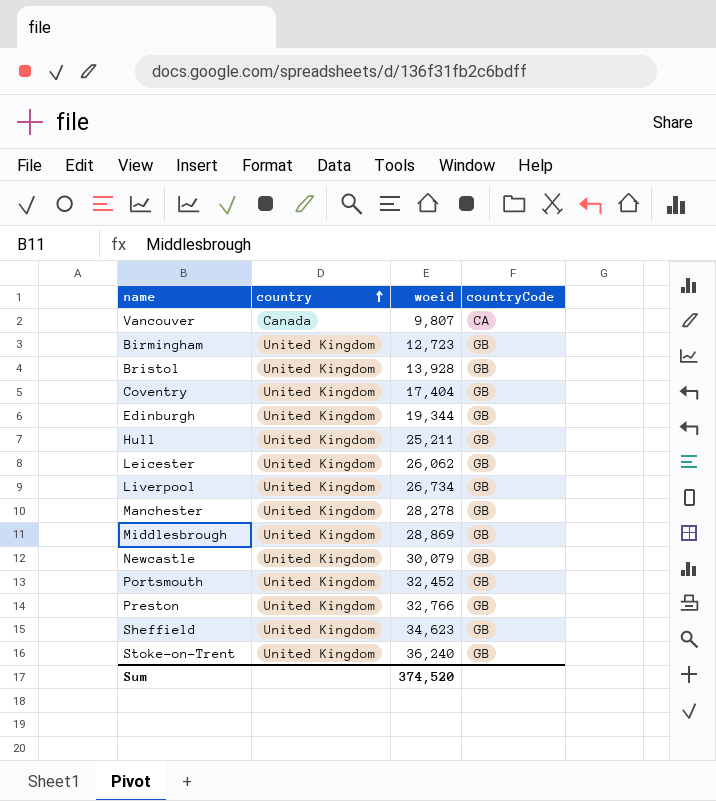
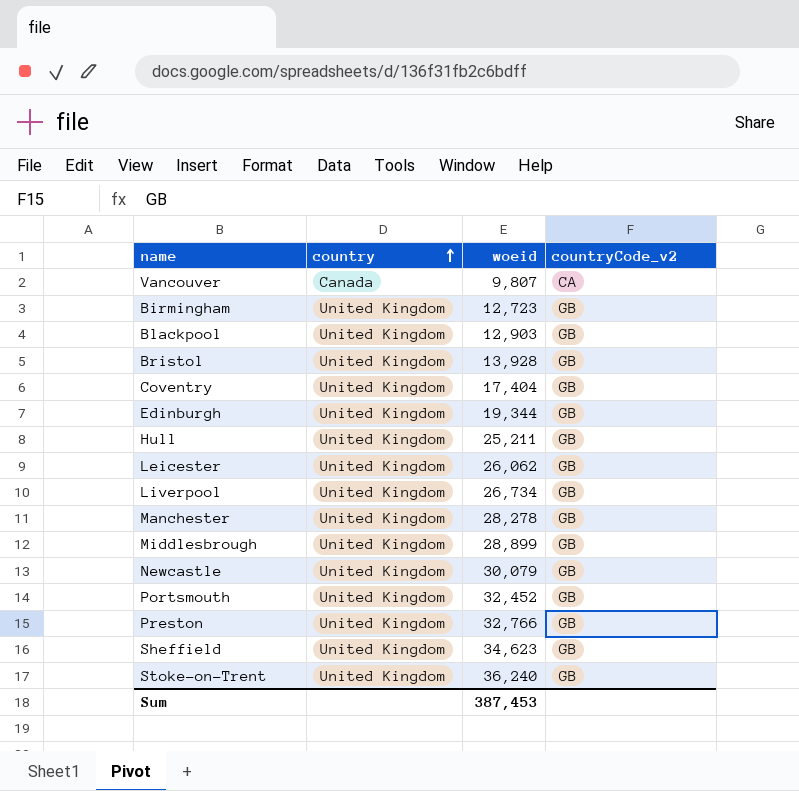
column name: countryCode -> countryCode_v2
row Blackpool: none -> United Kingdom | 12,903 | GB
Middlesbrough | woeid: 28,869 -> 28,899
Sum | woeid: 374,520 -> 387,453

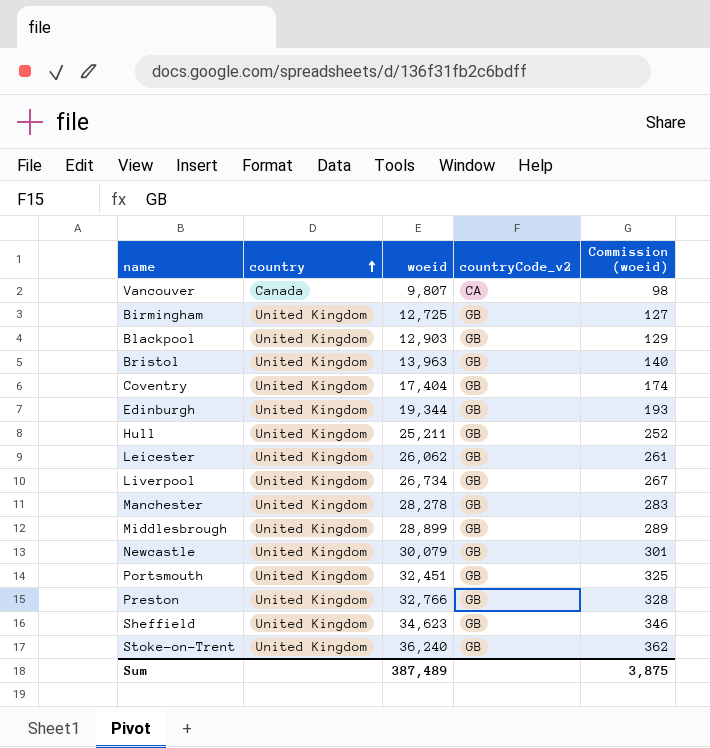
column Commission (woeid) | formula: none -> [woeid] * 0.01
Birmingham | woeid: 12,723 -> 12,725
Bristol | woeid: 13,928 -> 13,963
Portsmouth | woeid: 32,452 -> 32,451
Sum | woeid: 387,453 -> 387,489

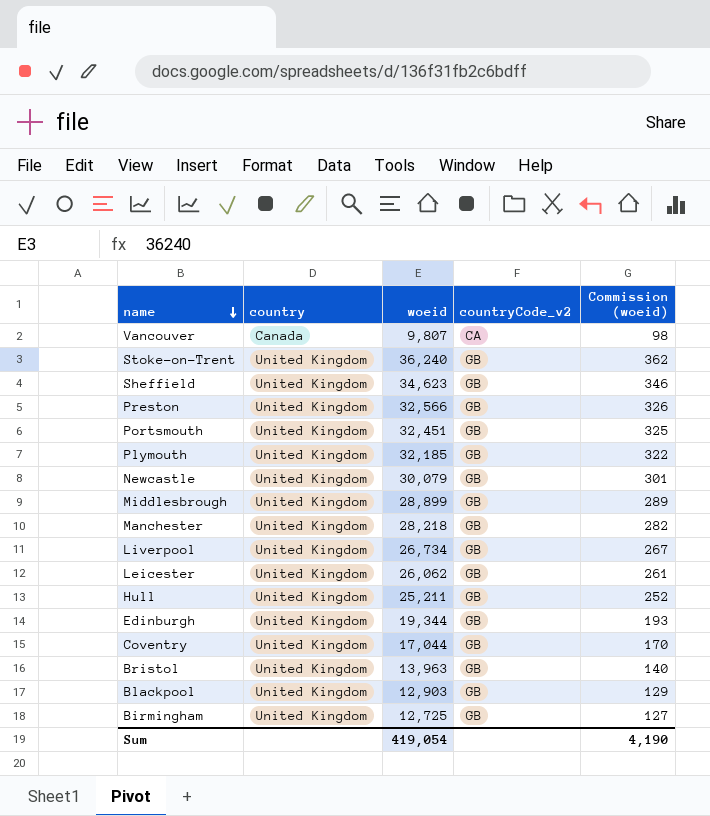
row order: country ascending -> name descending
Preston | woeid: 32,766 -> 32,566
Preston | Commission (woeid): 328 -> 326
row Plymouth: none -> United Kingdom | 32,185 | GB | 322
Manchester | woeid: 28,278 -> 28,218
Manchester | Commission (woeid): 283 -> 282
Coventry | woeid: 17,404 -> 17,044
Coventry | Commission (woeid): 174 -> 170
Sum | woeid: 387,489 -> 419,054
Sum | Commission (woeid): 3,875 -> 4,190

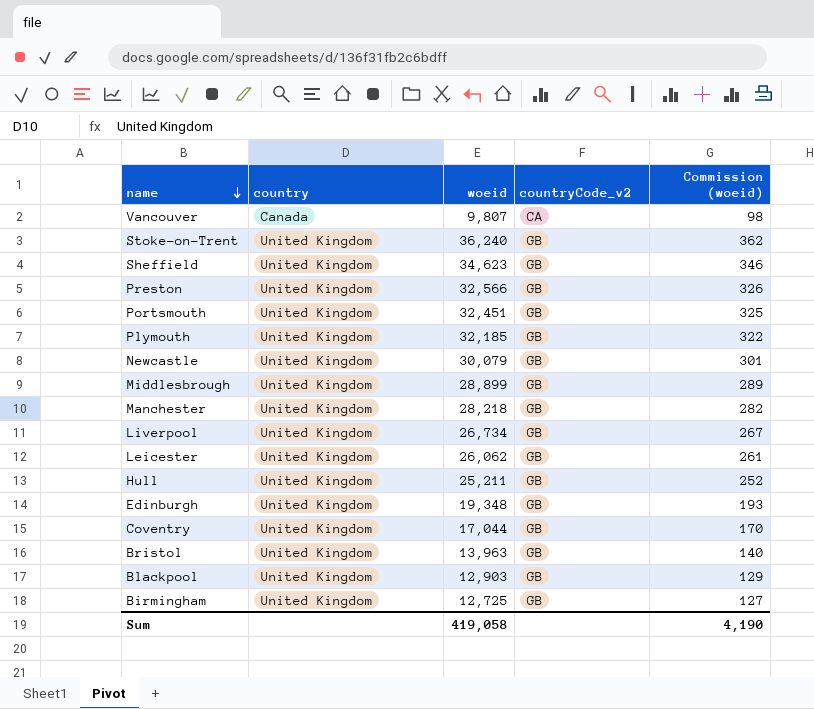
Edinburgh | woeid: 19,344 -> 19,348
Sum | woeid: 419,054 -> 419,058

